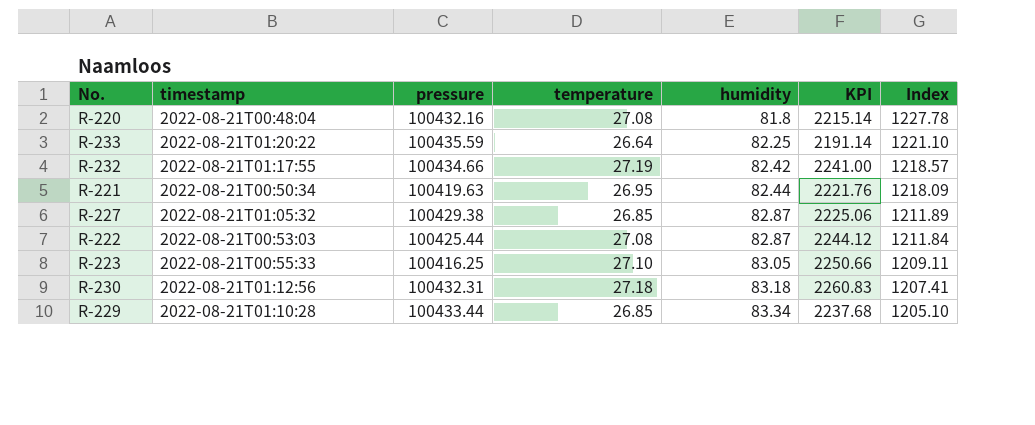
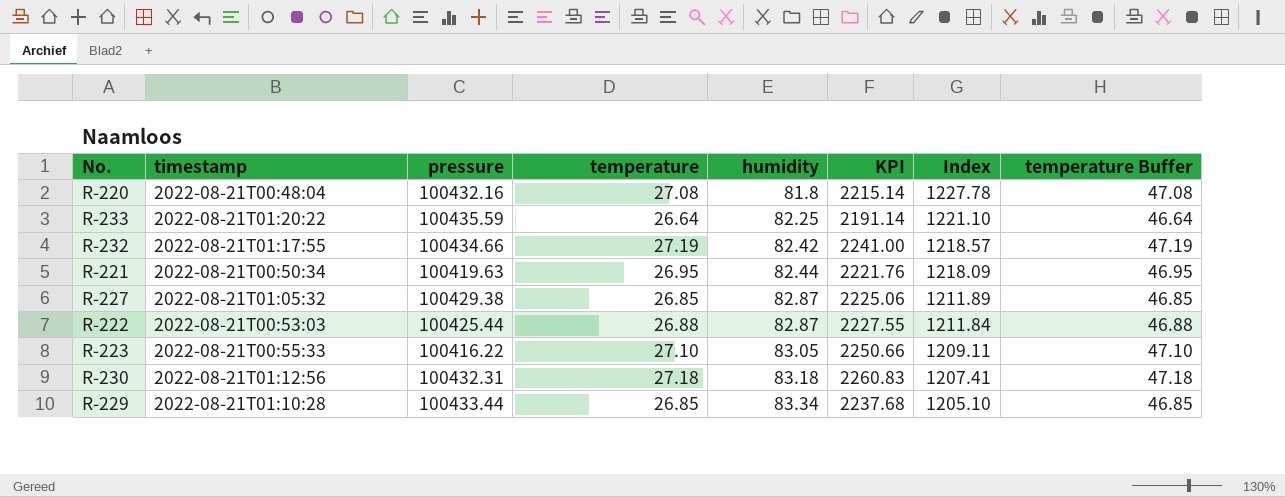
column temperature Buffer | formula: none -> [temperature] + 20
R-222 | temperature: 27.08 -> 26.88
R-222 | KPI: 2244.12 -> 2227.55
R-223 | pressure: 100416.25 -> 100416.22

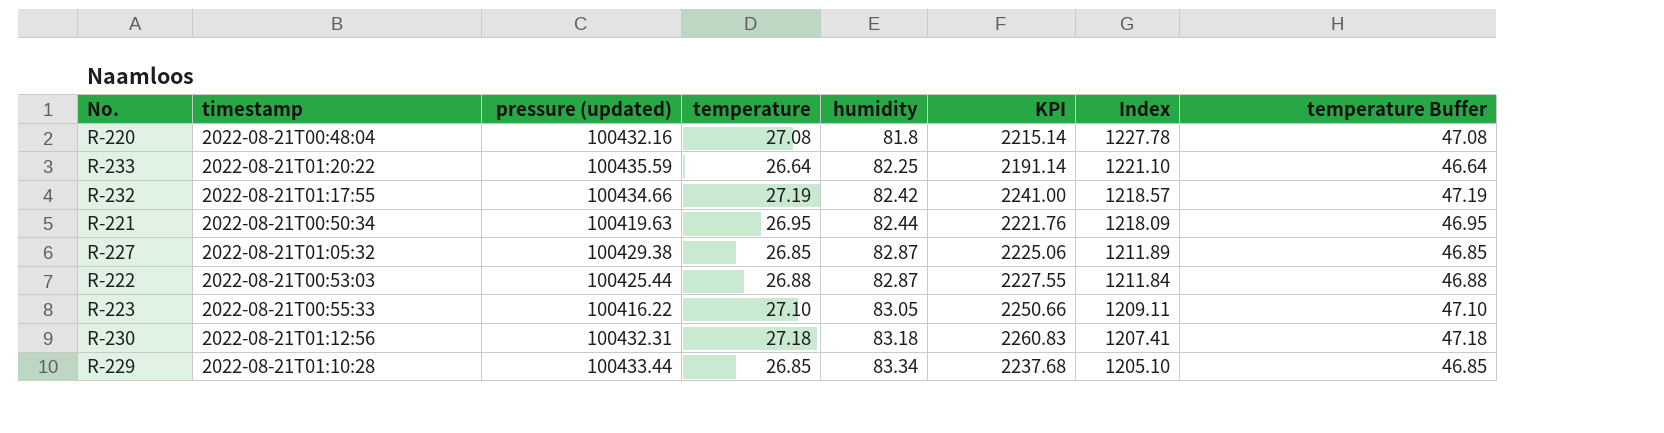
column name: pressure -> pressure (updated)

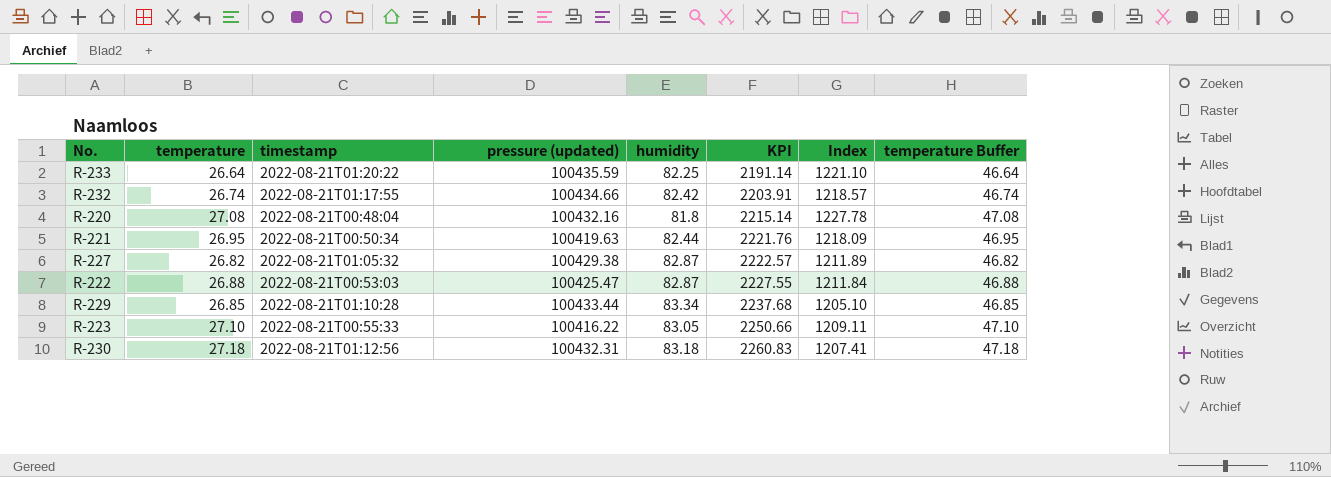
row order: humidity ascending -> KPI ascending
column temperature | position: 4 -> 2
R-232 | temperature: 27.19 -> 26.74
R-232 | KPI: 2241.00 -> 2203.91
R-232 | temperature Buffer: 47.19 -> 46.74
R-227 | temperature: 26.85 -> 26.82
R-227 | KPI: 2225.06 -> 2222.57
R-227 | temperature Buffer: 46.85 -> 46.82
R-222 | pressure (updated): 100425.44 -> 100425.47

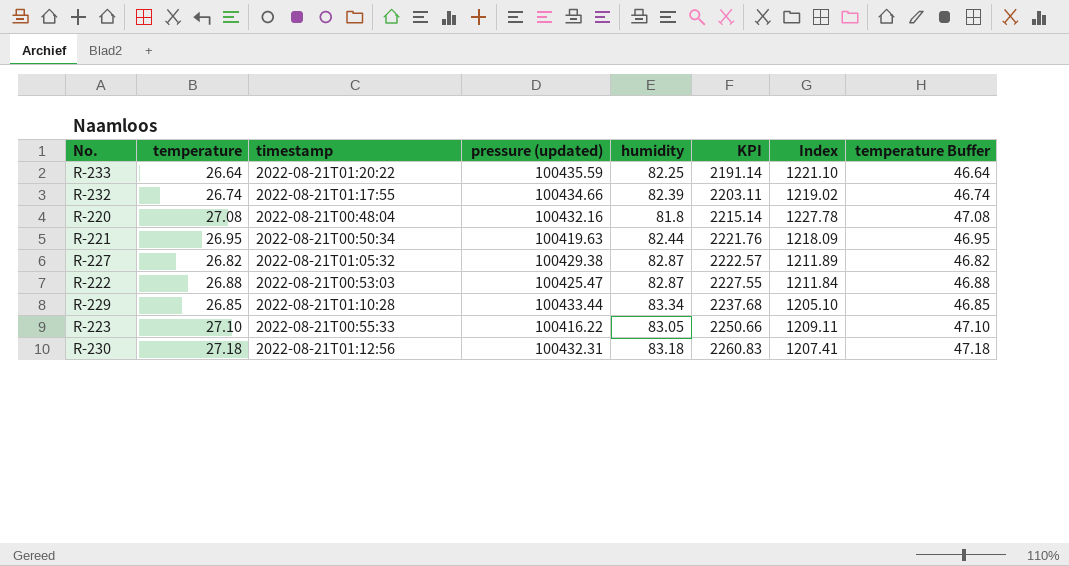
R-232 | humidity: 82.42 -> 82.39
R-232 | KPI: 2203.91 -> 2203.11
R-232 | Index: 1218.57 -> 1219.02

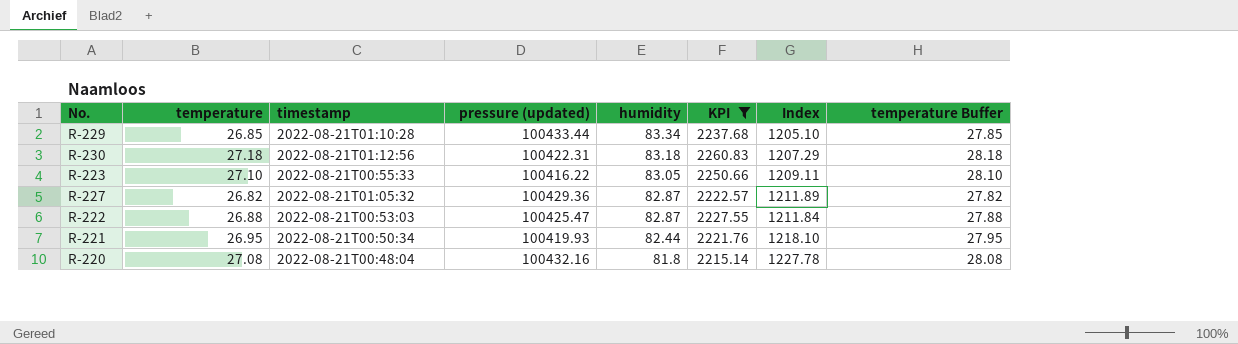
filter: none -> KPI >= 2215.14
row order: KPI ascending -> humidity descending
column temperature Buffer | formula: [temperature] + 20 -> [temperature] + 1
R-230 | pressure (updated): 100432.31 -> 100422.31
R-230 | Index: 1207.41 -> 1207.29
R-227 | pressure (updated): 100429.38 -> 100429.36
R-221 | pressure (updated): 100419.63 -> 100419.93
R-221 | Index: 1218.09 -> 1218.10

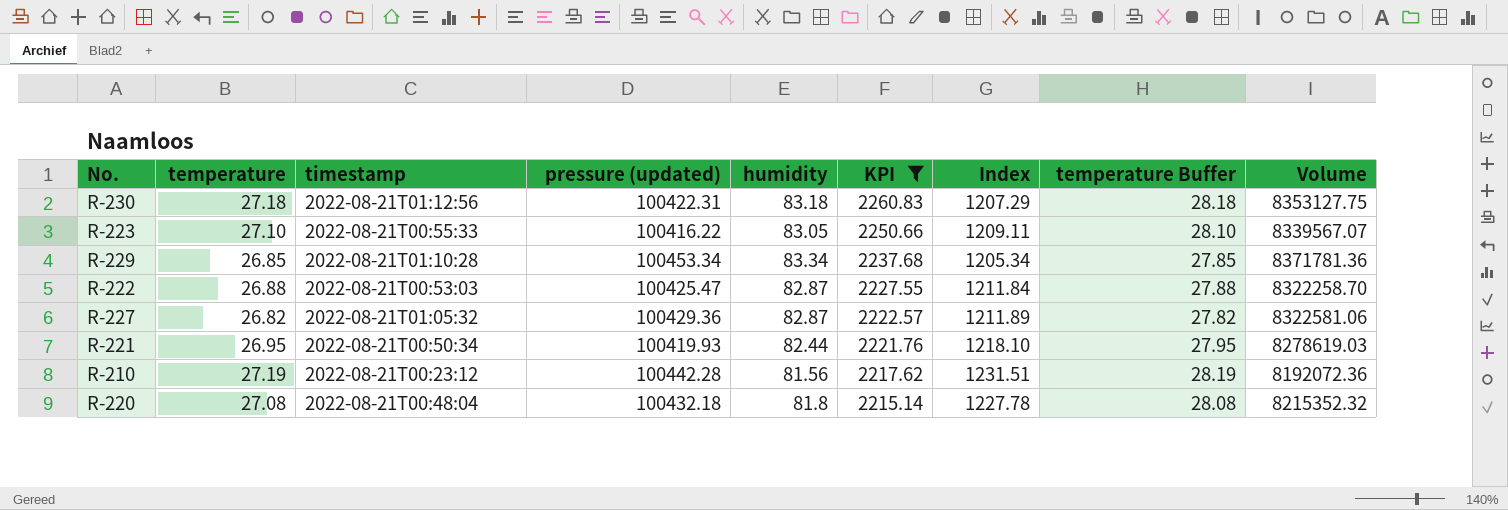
row order: humidity descending -> KPI descending
column Volume | formula: none -> [pressure (updated)] * [humidity]
R-229 | pressure (updated): 100433.44 -> 100453.34
R-229 | Index: 1205.10 -> 1205.34
row R-210: none -> 27.19 | 2022-08-21T00:23:12 | 100442.28 | 81.56 | 2217.62 | 1231.51 | 28.19 | 8192072.36
R-220 | pressure (updated): 100432.16 -> 100432.18

